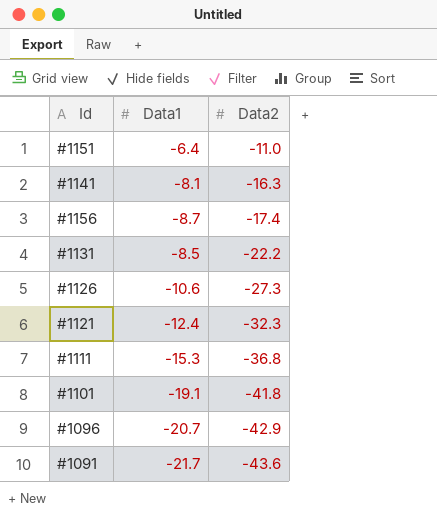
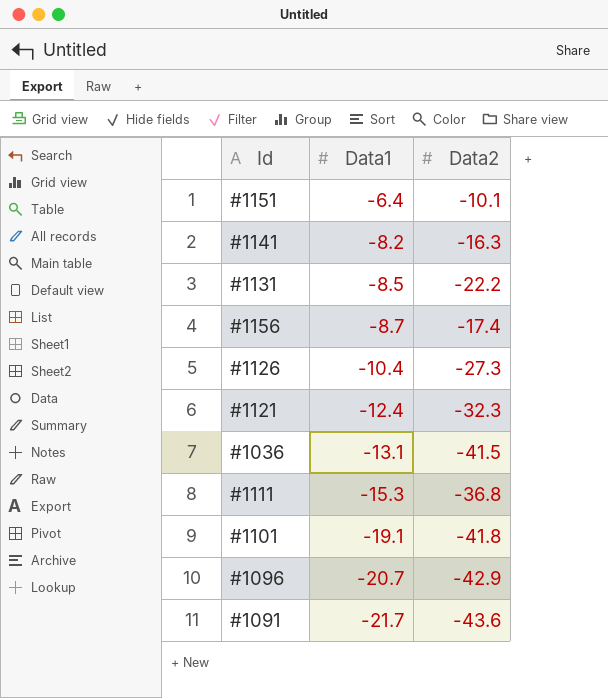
row order: Data2 descending -> Data1 descending
#1151 | Data2: -11.0 -> -10.1
#1141 | Data1: -8.1 -> -8.2
#1126 | Data1: -10.6 -> -10.4
row #1036: none -> -13.1 | -41.5

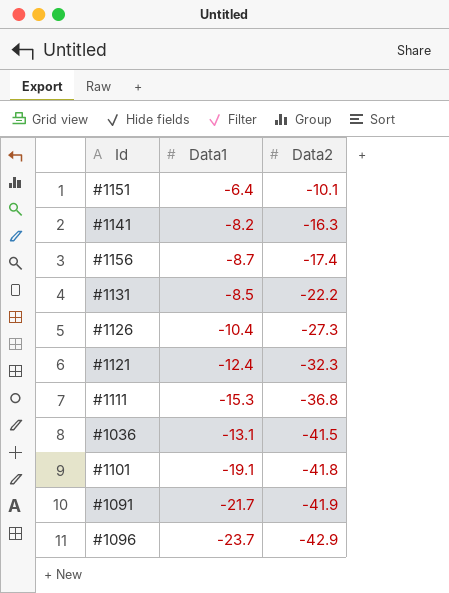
row order: Data1 descending -> Data2 descending
#1091 | Data2: -43.6 -> -41.9
#1096 | Data1: -20.7 -> -23.7

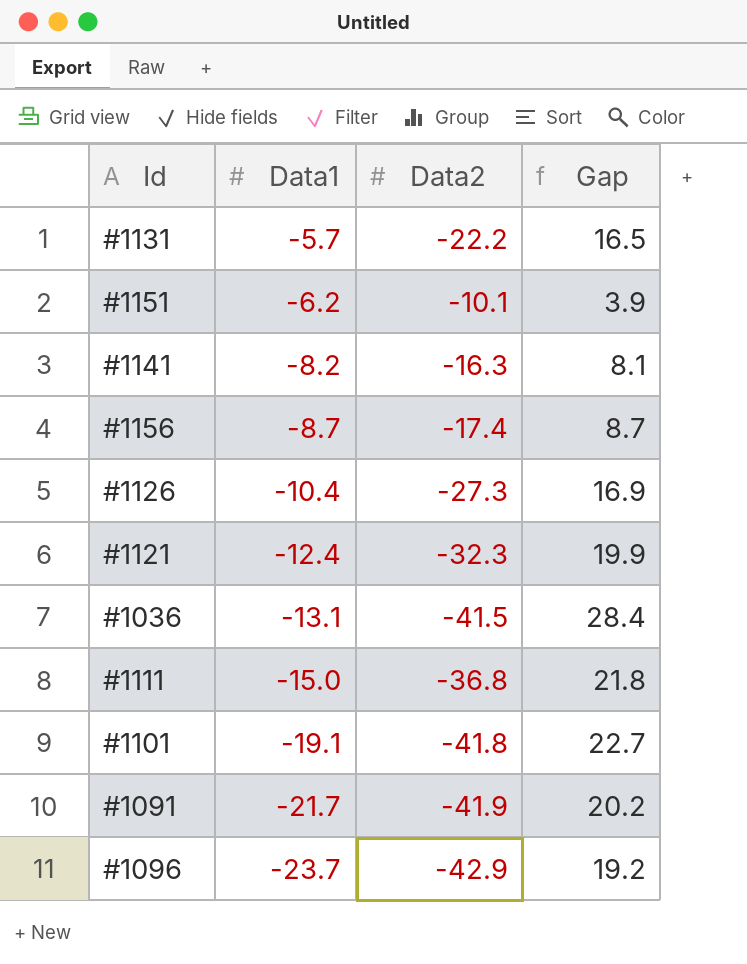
row order: Data2 descending -> Data1 descending
column Gap | formula: none -> [Data1] - [Data2]
#1131 | Data1: -8.5 -> -5.7
#1151 | Data1: -6.4 -> -6.2
#1111 | Data1: -15.3 -> -15.0

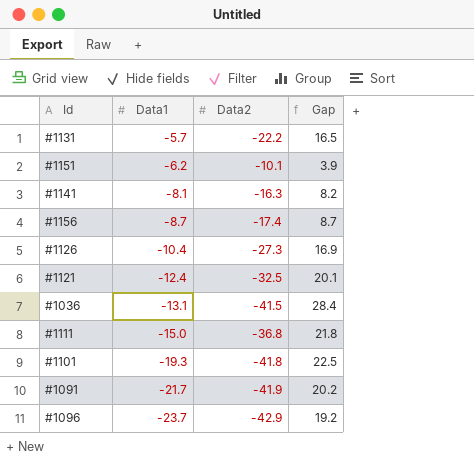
#1141 | Data1: -8.2 -> -8.1
#1141 | Gap: 8.1 -> 8.2
#1121 | Data2: -32.3 -> -32.5
#1121 | Gap: 19.9 -> 20.1
#1101 | Data1: -19.1 -> -19.3
#1101 | Gap: 22.7 -> 22.5

